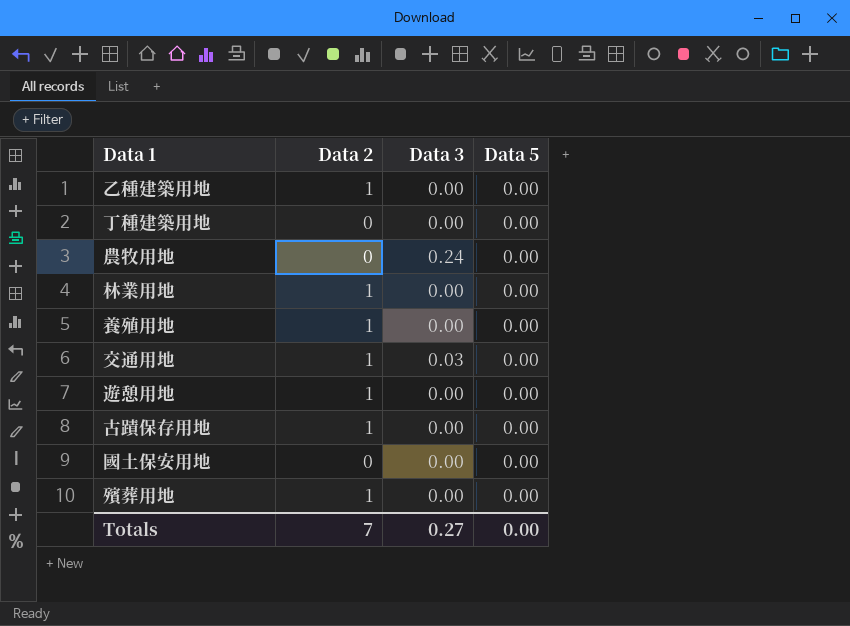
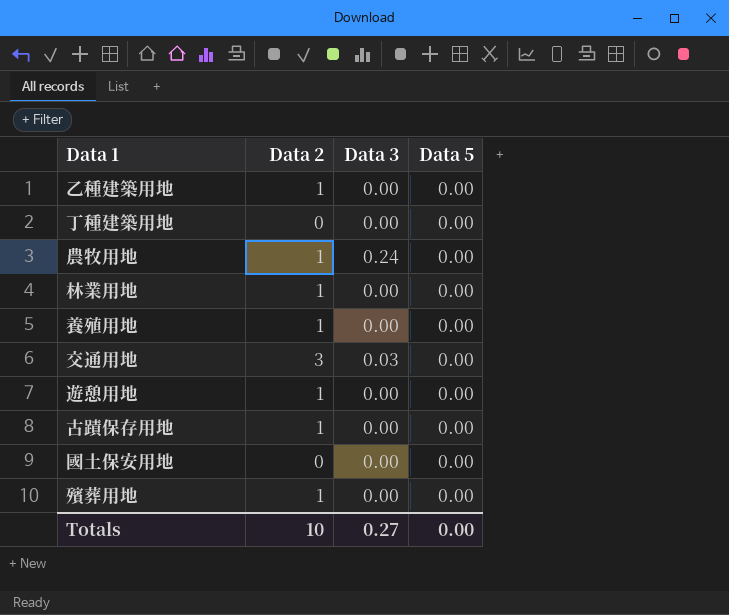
農牧用地 | Data 2: 0 -> 1
交通用地 | Data 2: 1 -> 3
Totals | Data 2: 7 -> 10

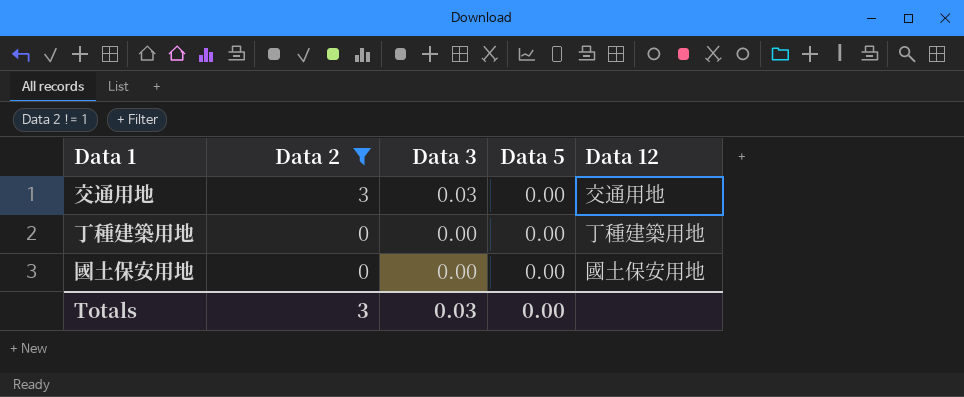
filter: none -> Data 2 != 1
row order: none -> Data 2 descending
column Data 12 | position: none -> 5
Totals | Data 2: 10 -> 3
Totals | Data 3: 0.27 -> 0.03

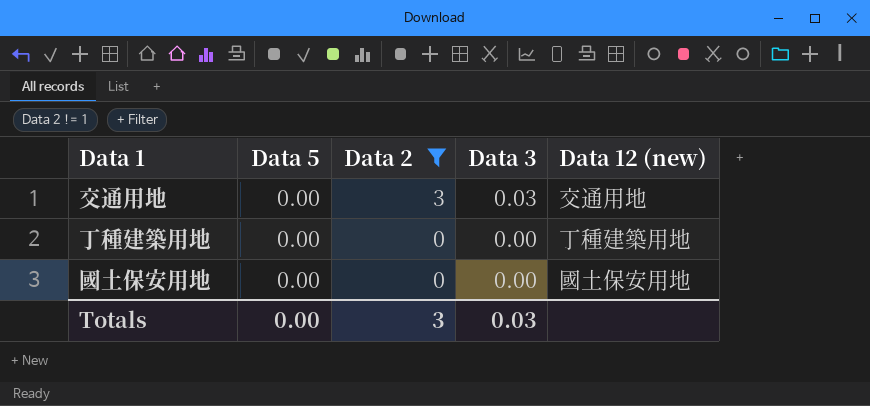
column Data 5 | position: 4 -> 2
column name: Data 12 -> Data 12 (new)

